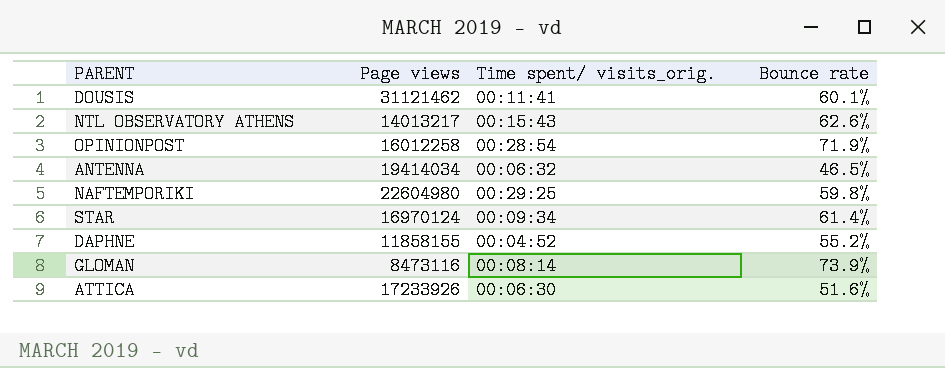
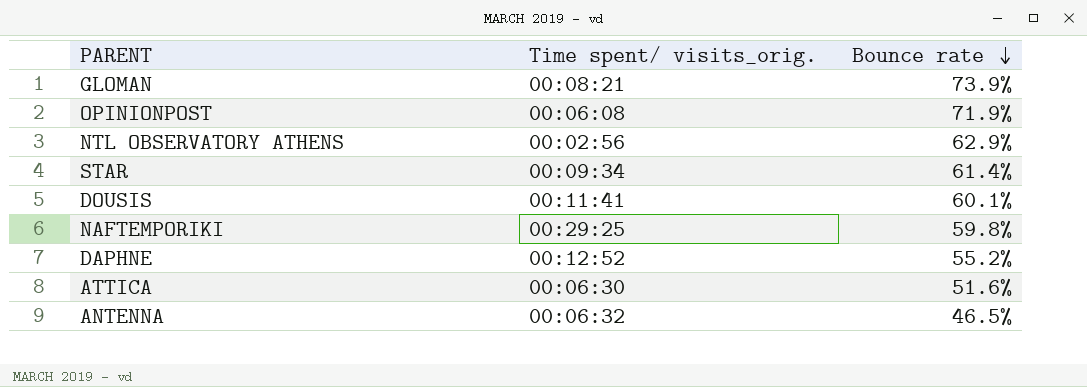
row order: none -> Bounce rate descending
column Page views | position: 2 -> none
GLOMAN | Time spent/ visits_orig.: 00:08:14 -> 00:08:21
OPINIONPOST | Time spent/ visits_orig.: 00:28:54 -> 00:06:08
NTL OBSERVATORY ATHENS | Time spent/ visits_orig.: 00:15:43 -> 00:02:56
NTL OBSERVATORY ATHENS | Bounce rate: 62.6% -> 62.9%
DAPHNE | Time spent/ visits_orig.: 00:04:52 -> 00:12:52

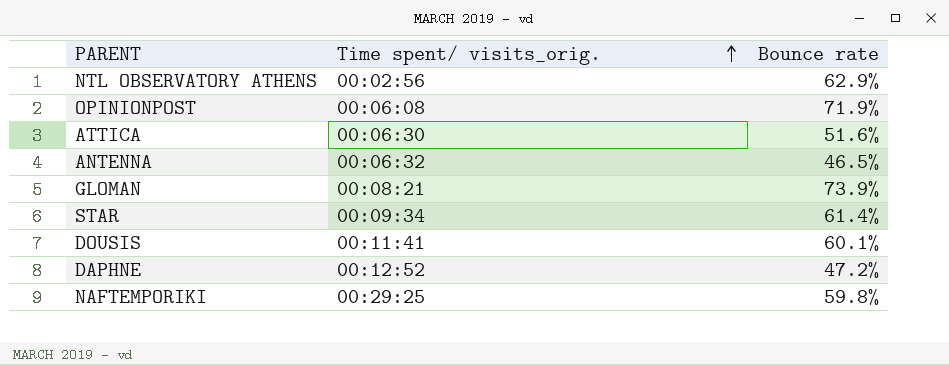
row order: Bounce rate descending -> Time spent/ visits_orig. ascending
DAPHNE | Bounce rate: 55.2% -> 47.2%

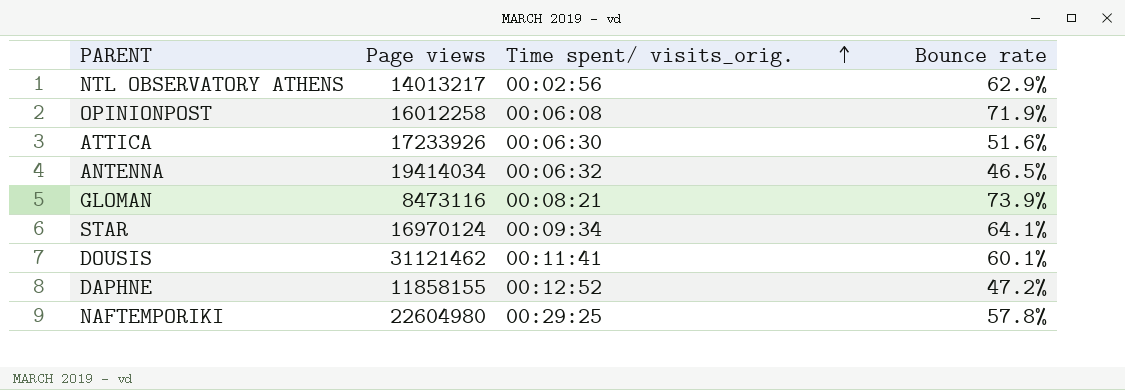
column Page views | position: none -> 2
STAR | Bounce rate: 61.4% -> 64.1%
NAFTEMPORIKI | Bounce rate: 59.8% -> 57.8%

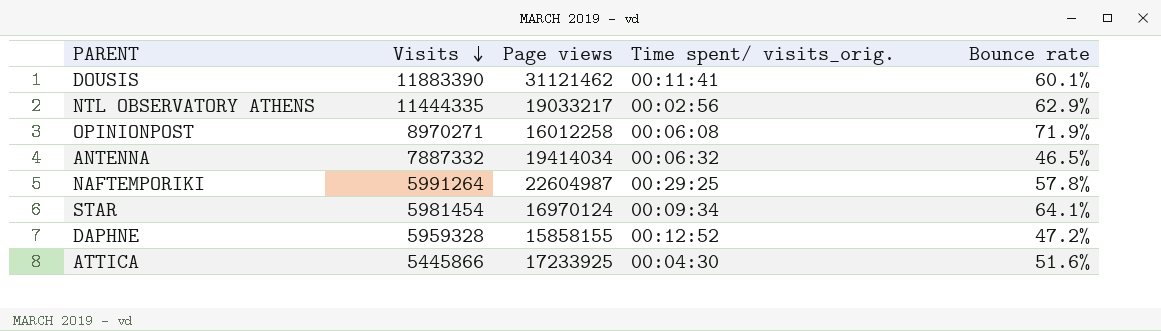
row order: Time spent/ visits_orig. ascending -> Visits descending
column Visits | position: none -> 2
row GLOMAN: 8473116 | 00:08:21 | 73.9% -> none
NTL OBSERVATORY ATHENS | Page views: 14013217 -> 19033217
NAFTEMPORIKI | Page views: 22604980 -> 22604987
DAPHNE | Page views: 11858155 -> 15858155
ATTICA | Page views: 17233926 -> 17233925
ATTICA | Time spent/ visits_orig.: 00:06:30 -> 00:04:30

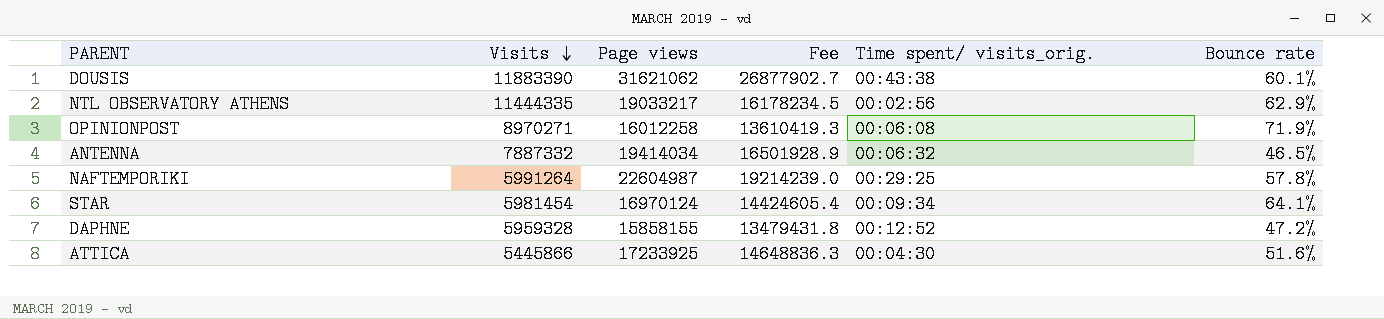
column Fee | formula: none -> [Page views] * 0.85
DOUSIS | Page views: 31121462 -> 31621062
DOUSIS | Time spent/ visits_orig.: 00:11:41 -> 00:43:38

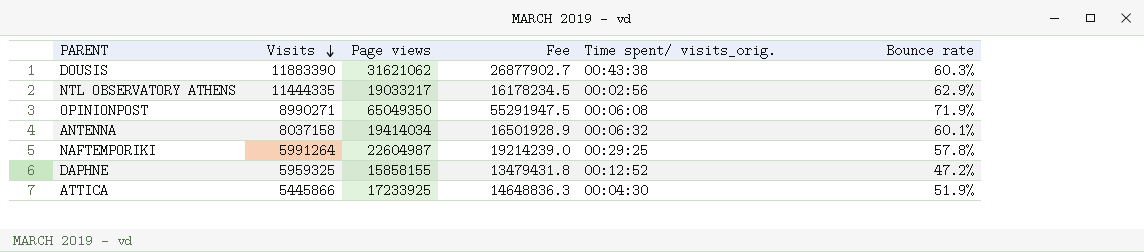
row STAR: 5981454 | 16970124 | 14424605.4 | 00:09:34 | 64.1% -> none
DOUSIS | Bounce rate: 60.1% -> 60.3%
OPINIONPOST | Visits: 8970271 -> 8990271
OPINIONPOST | Page views: 16012258 -> 65049350
OPINIONPOST | Fee: 13610419.3 -> 55291947.5
ANTENNA | Visits: 7887332 -> 8037158
ANTENNA | Bounce rate: 46.5% -> 60.1%
DAPHNE | Visits: 5959328 -> 5959325
ATTICA | Bounce rate: 51.6% -> 51.9%

